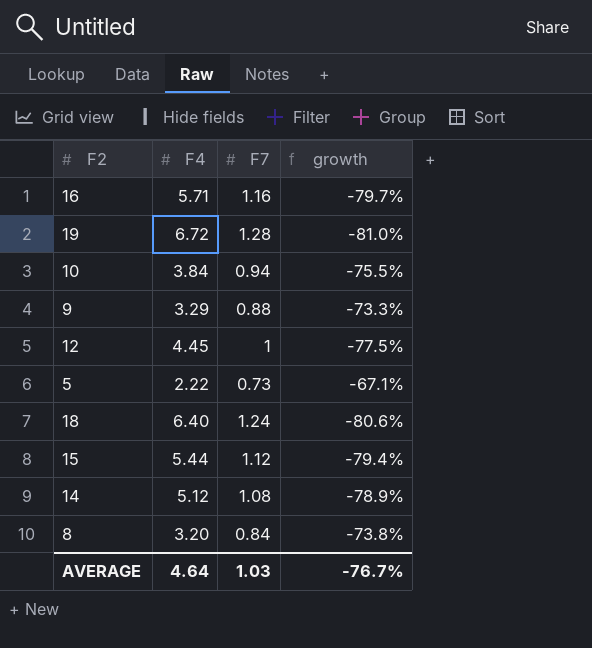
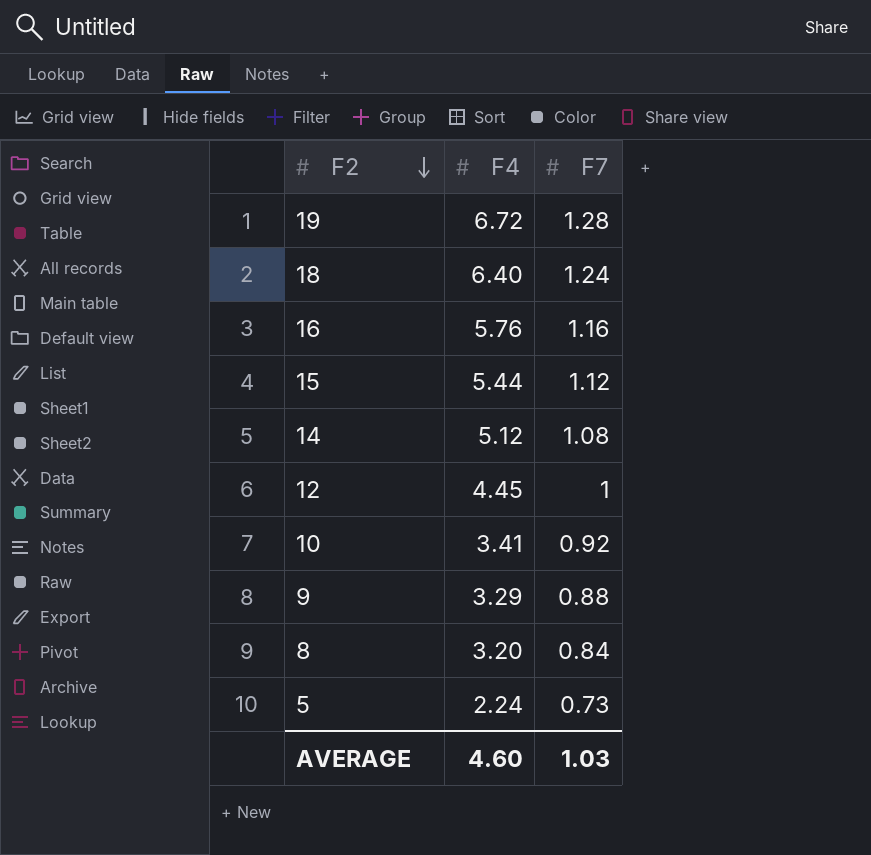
row order: none -> F2 descending
column growth | formula: ([F7] - [F4]) / [F4] -> none
16 | F4: 5.71 -> 5.76
10 | F4: 3.84 -> 3.41
10 | F7: 0.94 -> 0.92
5 | F4: 2.22 -> 2.24
AVERAGE | F4: 4.64 -> 4.60

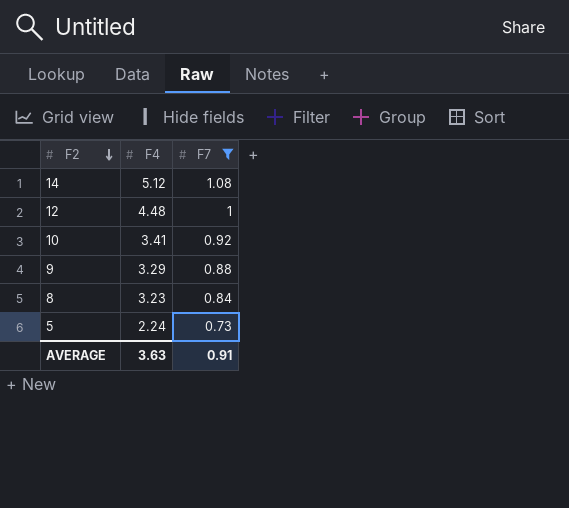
filter: none -> F7 <= 1.08
12 | F4: 4.45 -> 4.48
8 | F4: 3.20 -> 3.23
AVERAGE | F4: 4.60 -> 3.63
AVERAGE | F7: 1.03 -> 0.91

